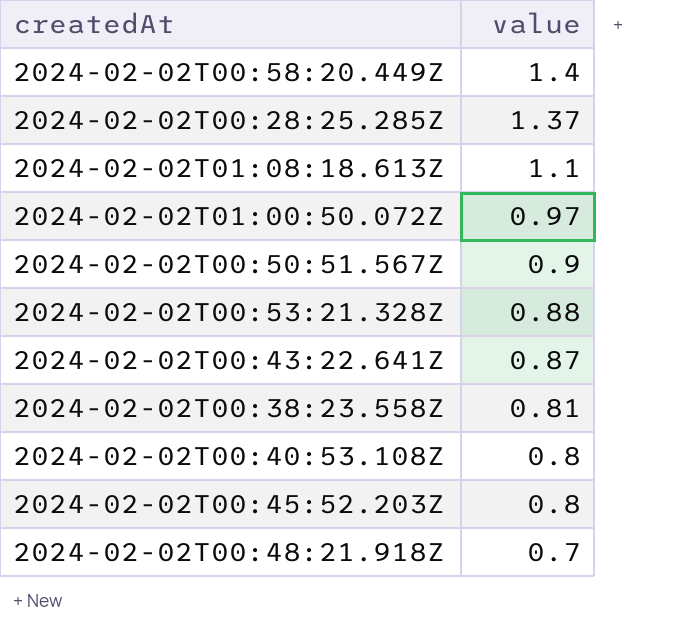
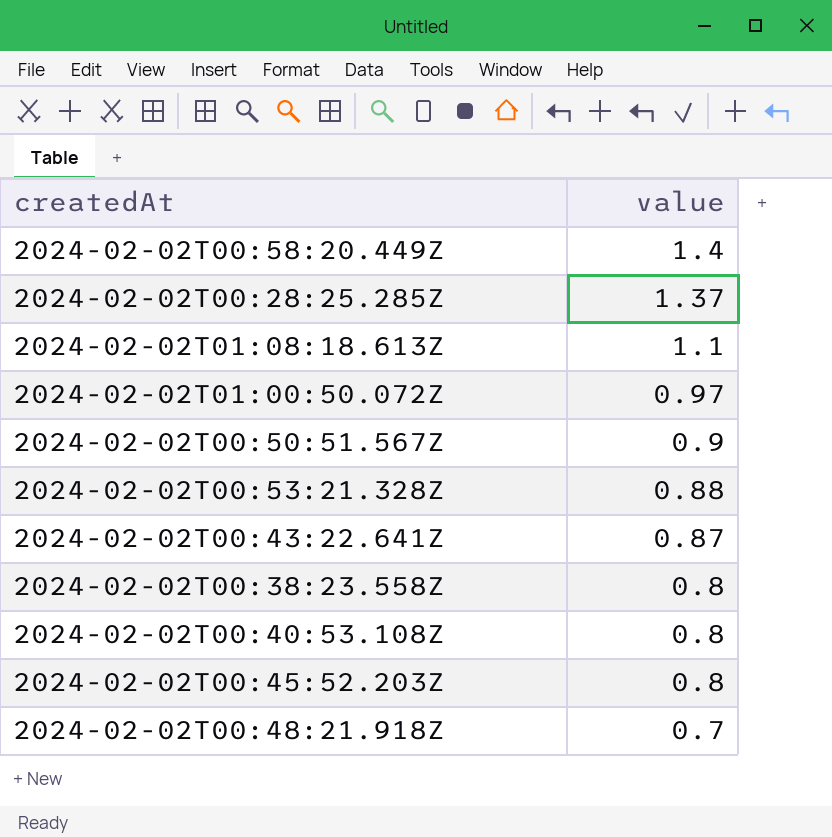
2024-02-02T00:38:23.558Z | value: 0.81 -> 0.8

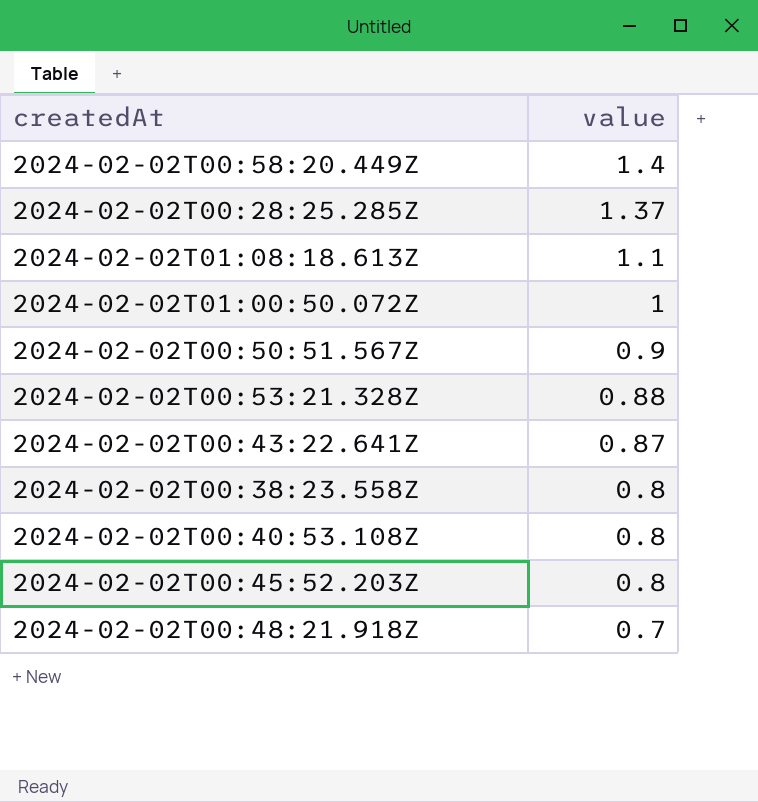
2024-02-02T01:00:50.072Z | value: 0.97 -> 1

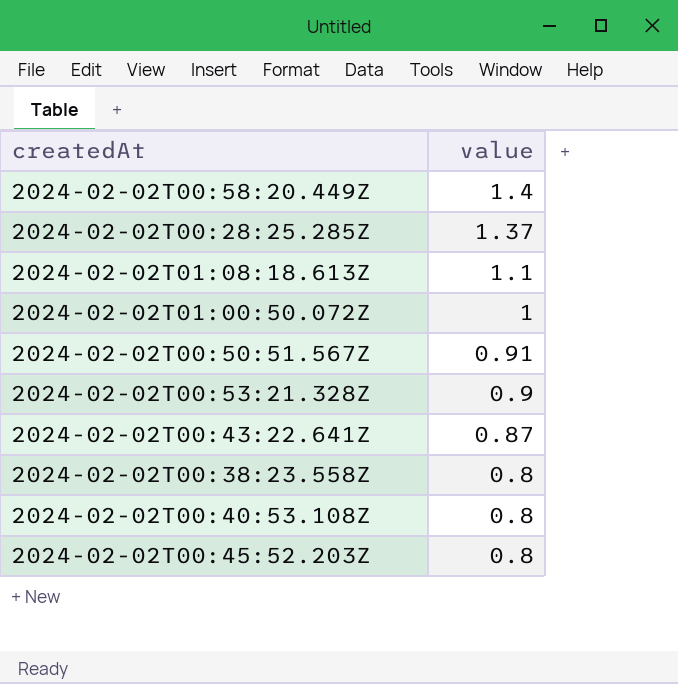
row 2024-02-02T00:48:21.918Z: 0.7 -> none
2024-02-02T00:50:51.567Z | value: 0.9 -> 0.91
2024-02-02T00:53:21.328Z | value: 0.88 -> 0.9

